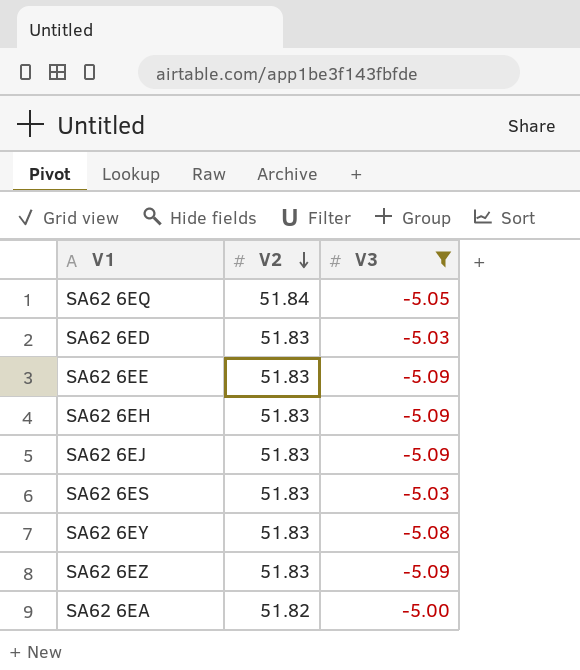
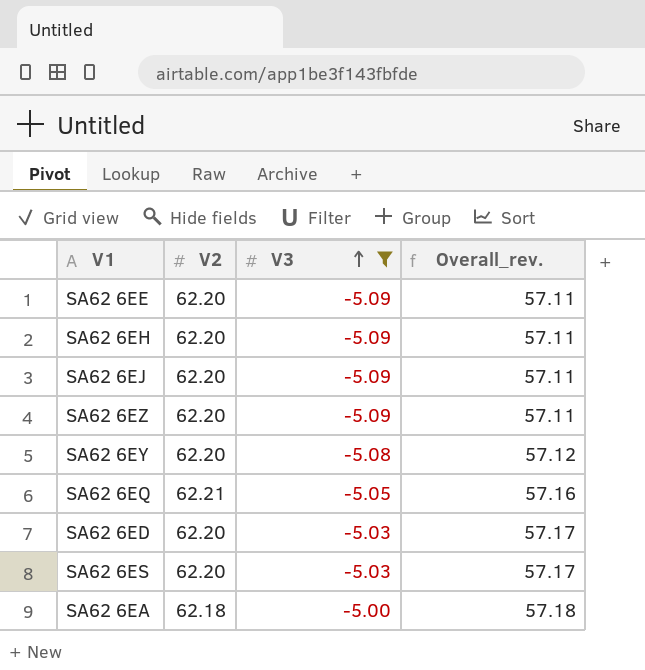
row order: V2 descending -> V3 ascending
column Overall_rev. | formula: none -> [V2] + [V3]
SA62 6EE | V2: 51.83 -> 62.20
SA62 6EH | V2: 51.83 -> 62.20
SA62 6EJ | V2: 51.83 -> 62.20
SA62 6EZ | V2: 51.83 -> 62.20
SA62 6EY | V2: 51.83 -> 62.20
SA62 6EQ | V2: 51.84 -> 62.21
SA62 6ED | V2: 51.83 -> 62.20
SA62 6ES | V2: 51.83 -> 62.20
SA62 6EA | V2: 51.82 -> 62.18

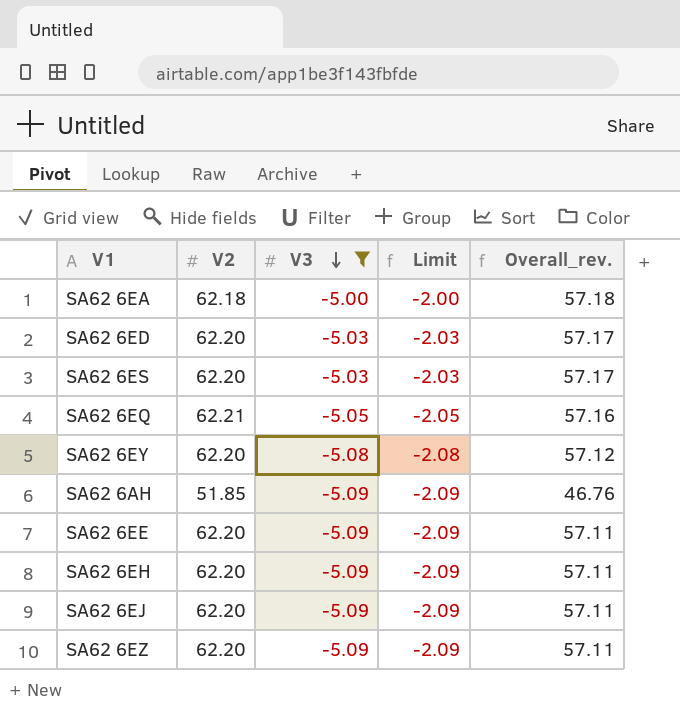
row order: V3 ascending -> V3 descending
column Limit | formula: none -> [V3] + 3
row SA62 6AH: none -> 51.85 | -5.09 | -2.09 | 46.76

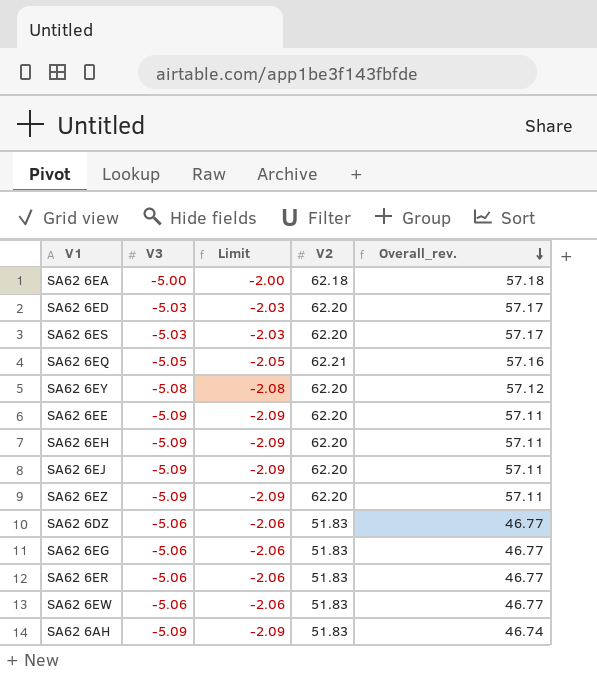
filter: V3 != -5.06 -> none
row order: V3 descending -> Overall_rev. descending
column V2 | position: 2 -> 4
SA62 6AH | V2: 51.85 -> 51.83
SA62 6AH | Overall_rev.: 46.76 -> 46.74

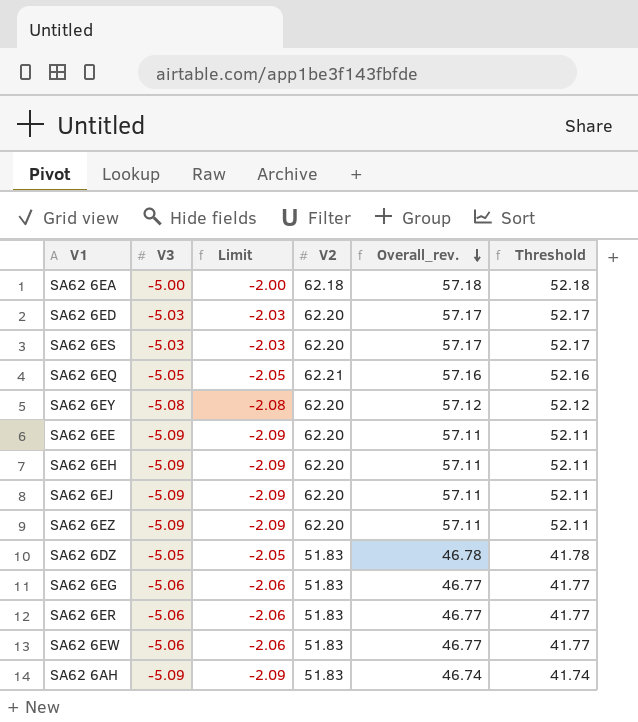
column Threshold | formula: none -> [Overall_rev.] - 5
SA62 6DZ | V3: -5.06 -> -5.05
SA62 6DZ | Limit: -2.06 -> -2.05
SA62 6DZ | Overall_rev.: 46.77 -> 46.78

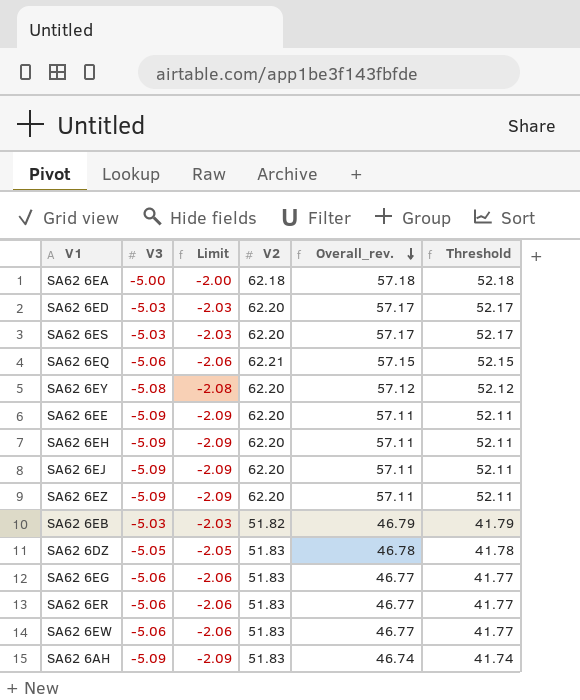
SA62 6EQ | V3: -5.05 -> -5.06
SA62 6EQ | Limit: -2.05 -> -2.06
SA62 6EQ | Overall_rev.: 57.16 -> 57.15
SA62 6EQ | Threshold: 52.16 -> 52.15
row SA62 6EB: none -> -5.03 | -2.03 | 51.82 | 46.79 | 41.79

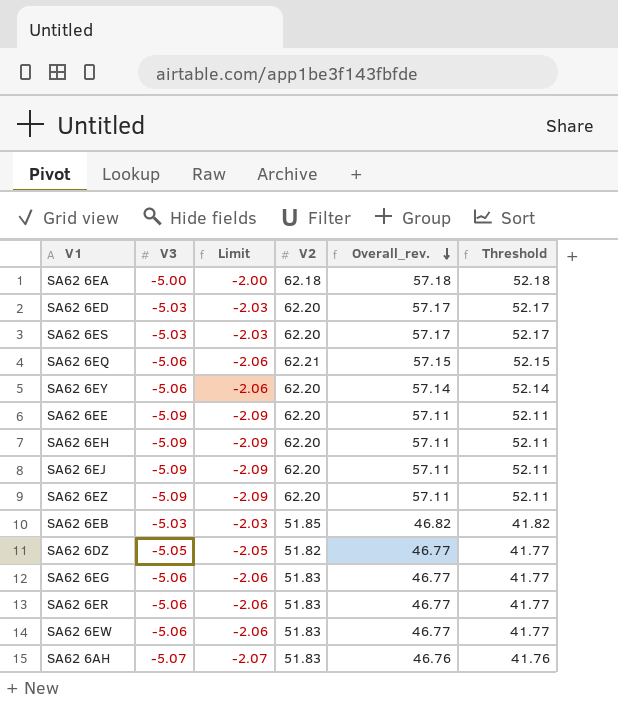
SA62 6EY | V3: -5.08 -> -5.06
SA62 6EY | Limit: -2.08 -> -2.06
SA62 6EY | Overall_rev.: 57.12 -> 57.14
SA62 6EY | Threshold: 52.12 -> 52.14
SA62 6EB | V2: 51.82 -> 51.85
SA62 6EB | Overall_rev.: 46.79 -> 46.82
SA62 6EB | Threshold: 41.79 -> 41.82
SA62 6DZ | V2: 51.83 -> 51.82
SA62 6DZ | Overall_rev.: 46.78 -> 46.77
SA62 6DZ | Threshold: 41.78 -> 41.77
SA62 6AH | V3: -5.09 -> -5.07
SA62 6AH | Limit: -2.09 -> -2.07
SA62 6AH | Overall_rev.: 46.74 -> 46.76
SA62 6AH | Threshold: 41.74 -> 41.76

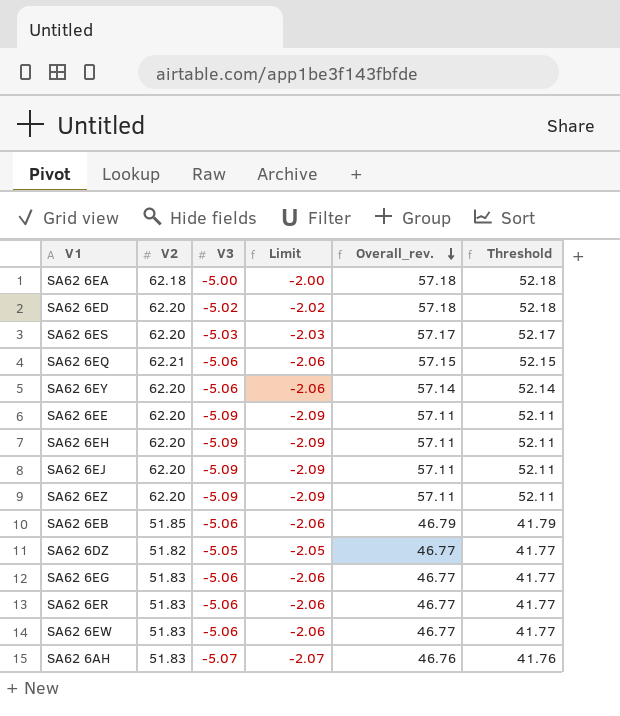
column V2 | position: 4 -> 2
SA62 6ED | V3: -5.03 -> -5.02
SA62 6ED | Limit: -2.03 -> -2.02
SA62 6ED | Overall_rev.: 57.17 -> 57.18
SA62 6ED | Threshold: 52.17 -> 52.18
SA62 6EB | V3: -5.03 -> -5.06
SA62 6EB | Limit: -2.03 -> -2.06
SA62 6EB | Overall_rev.: 46.82 -> 46.79
SA62 6EB | Threshold: 41.82 -> 41.79

